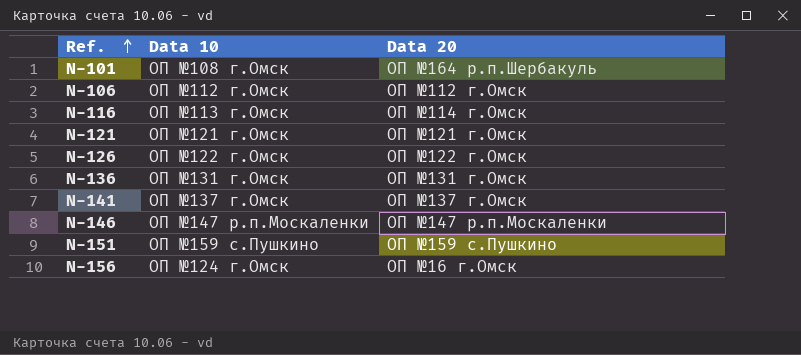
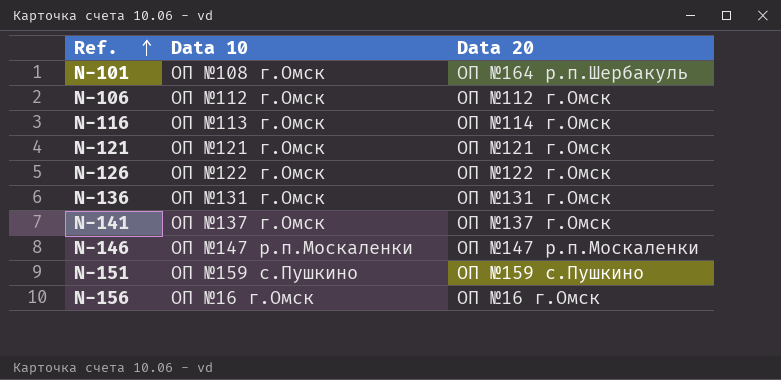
N-156 | Data 10: ОП №124 г.Омск -> ОП №16 г.Омск

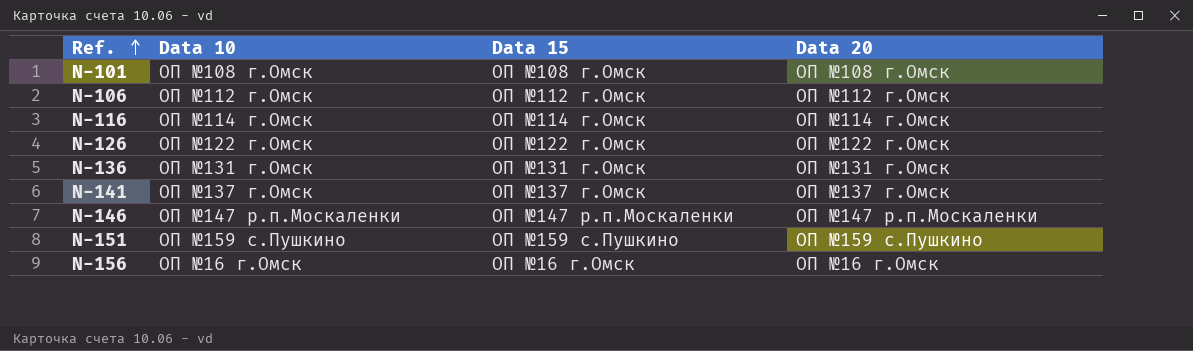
column Data 15 | position: none -> 3
row N-121: ОП №121 г.Омск | ОП №121 г.Омск -> none
N-101 | Data 20: ОП №164 р.п.Шербакуль -> ОП №108 г.Омск
N-116 | Data 10: ОП №113 г.Омск -> ОП №114 г.Омск

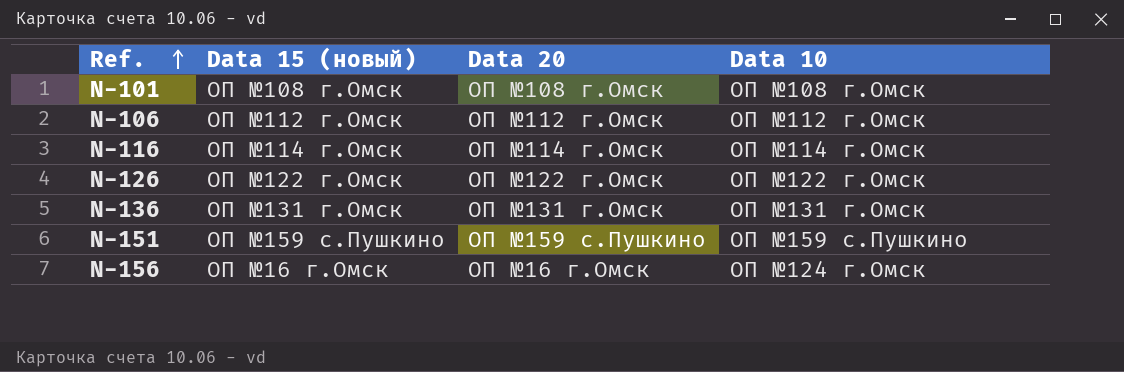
column name: Data 15 -> Data 15 (новый)
column Data 10 | position: 2 -> 4
row N-141: ОП №137 г.Омск | ОП №137 г.Омск | ОП №137 г.Омск -> none
row N-146: ОП №147 р.п.Москаленки | ОП №147 р.п.Москаленки | ОП №147 р.п.Москаленки -> none
N-156 | Data 10: ОП №16 г.Омск -> ОП №124 г.Омск

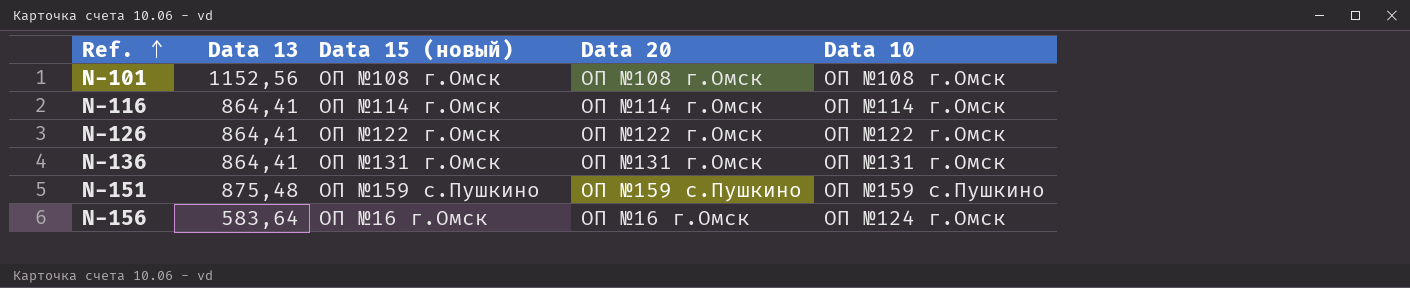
column Data 13 | position: none -> 2
row N-106: ОП №112 г.Омск | ОП №112 г.Омск | ОП №112 г.Омск -> none

